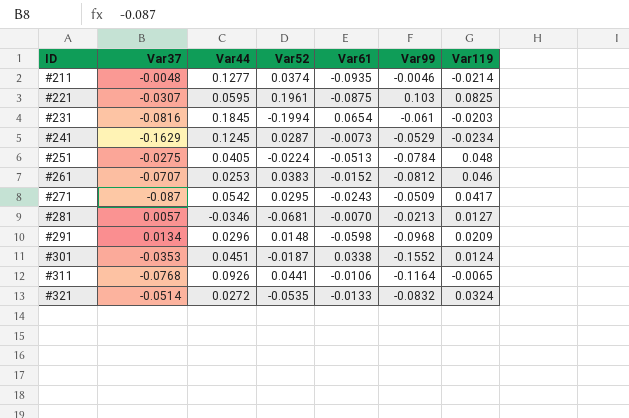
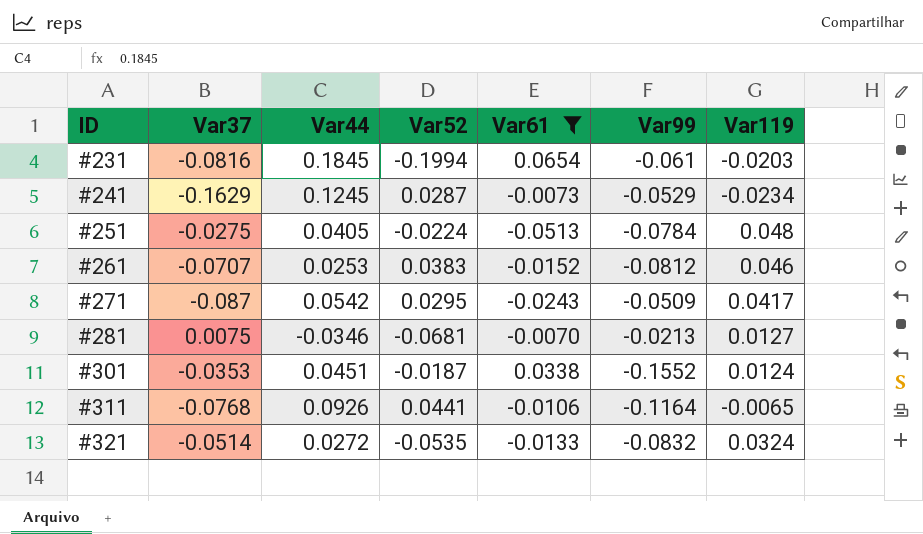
filter: none -> Var61 >= -0.0513
#281 | Var37: 0.0057 -> 0.0075

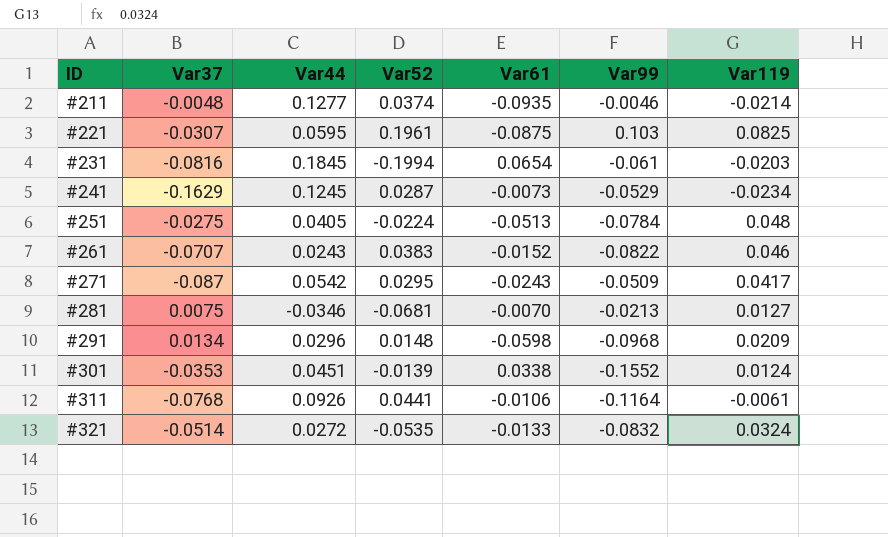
filter: Var61 >= -0.0513 -> none
#261 | Var44: 0.0253 -> 0.0243
#261 | Var99: -0.0812 -> -0.0822
#301 | Var52: -0.0187 -> -0.0139
#311 | Var119: -0.0065 -> -0.0061

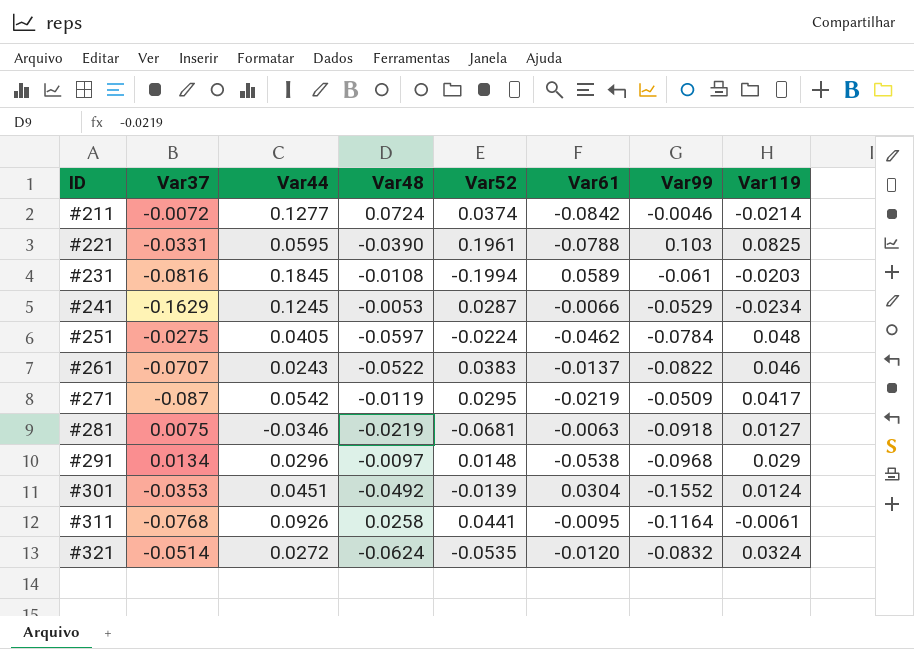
column Var48 | position: none -> 4
#211 | Var37: -0.0048 -> -0.0072
#211 | Var61: -0.0935 -> -0.0842
#221 | Var37: -0.0307 -> -0.0331
#221 | Var61: -0.0875 -> -0.0788
#231 | Var61: 0.0654 -> 0.0589
#241 | Var61: -0.0073 -> -0.0066
#251 | Var61: -0.0513 -> -0.0462
#261 | Var61: -0.0152 -> -0.0137
#271 | Var61: -0.0243 -> -0.0219
#281 | Var61: -0.0070 -> -0.0063
#281 | Var99: -0.0213 -> -0.0918
#291 | Var61: -0.0598 -> -0.0538
#291 | Var119: 0.0209 -> 0.029
#301 | Var61: 0.0338 -> 0.0304
#311 | Var61: -0.0106 -> -0.0095
#321 | Var61: -0.0133 -> -0.0120

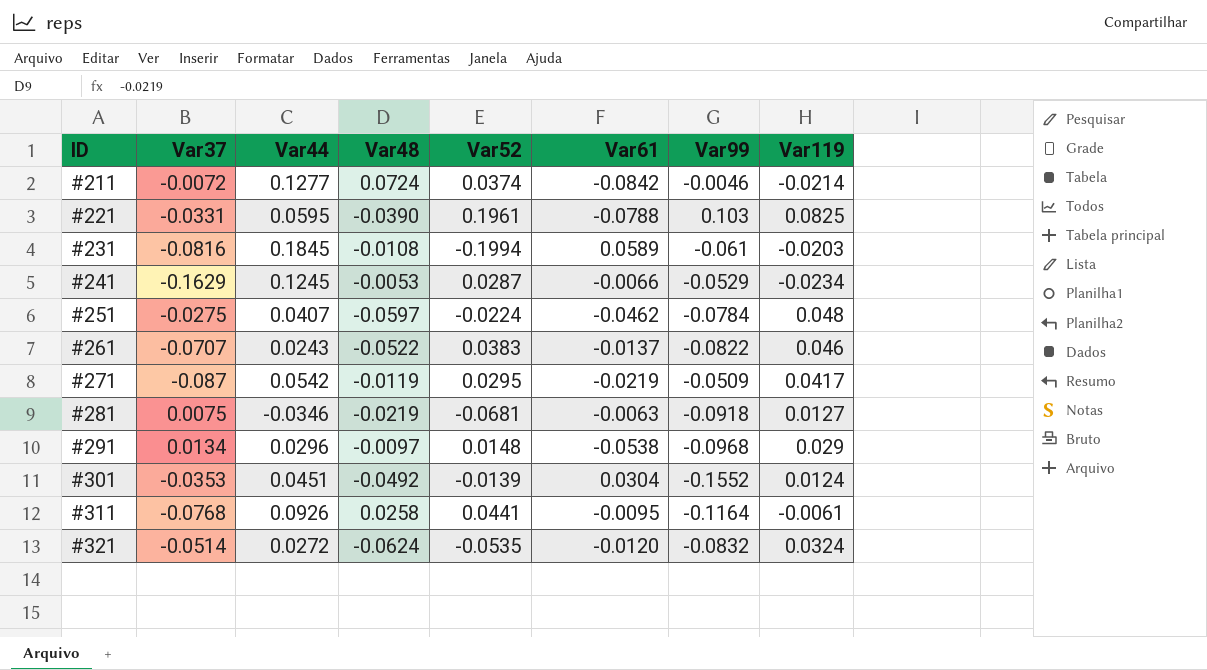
#251 | Var44: 0.0405 -> 0.0407

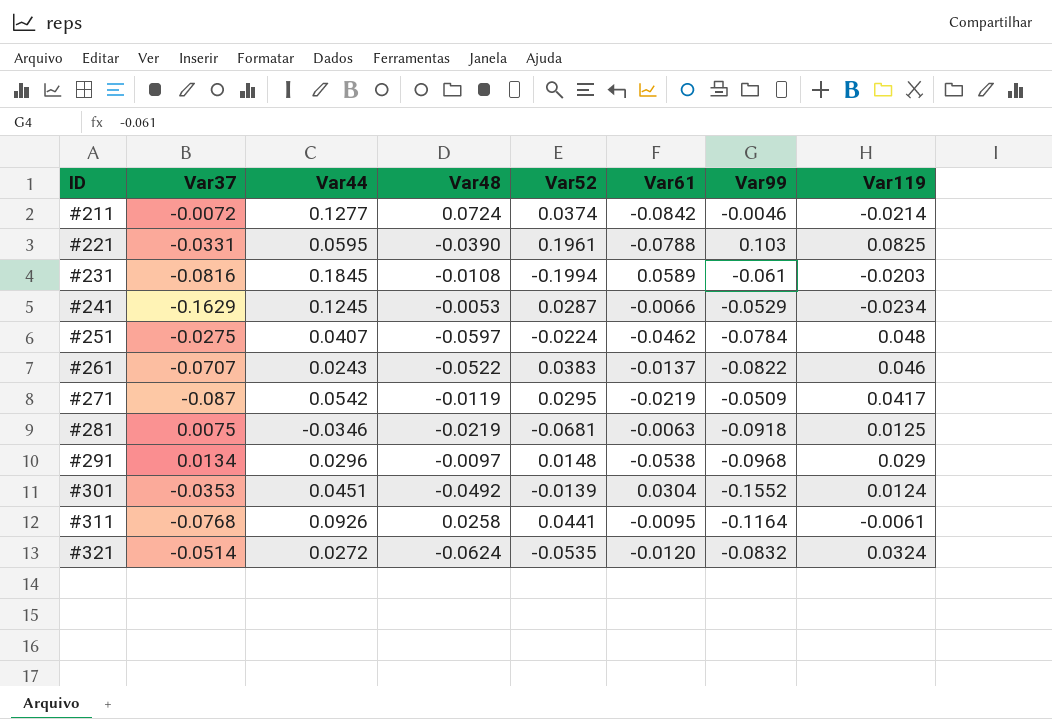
#281 | Var119: 0.0127 -> 0.0125

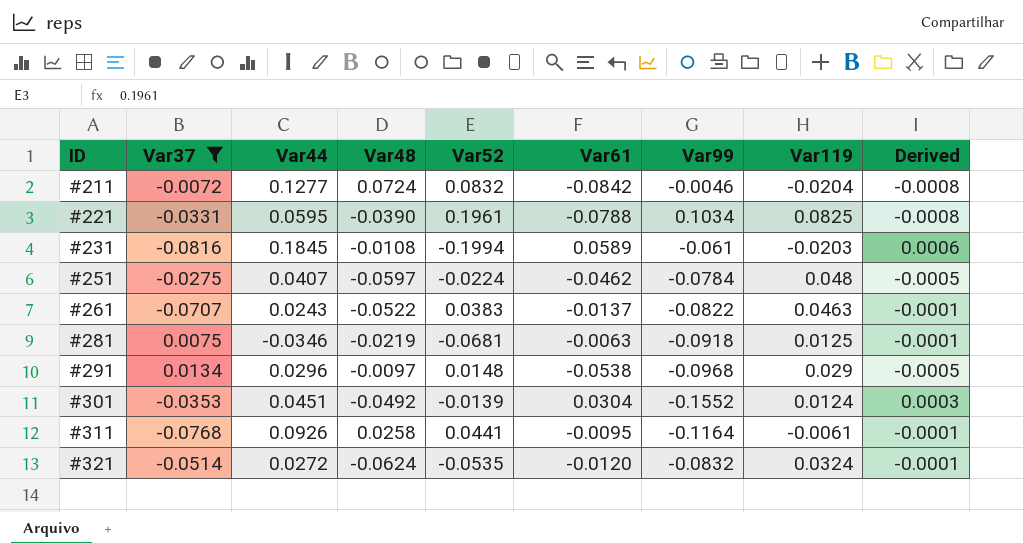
filter: none -> Var37 >= -0.0816
column Derived | formula: none -> [Var61] * 0.01
#211 | Var52: 0.0374 -> 0.0832
#211 | Var119: -0.0214 -> -0.0204
#221 | Var99: 0.103 -> 0.1034
#261 | Var119: 0.046 -> 0.0463

